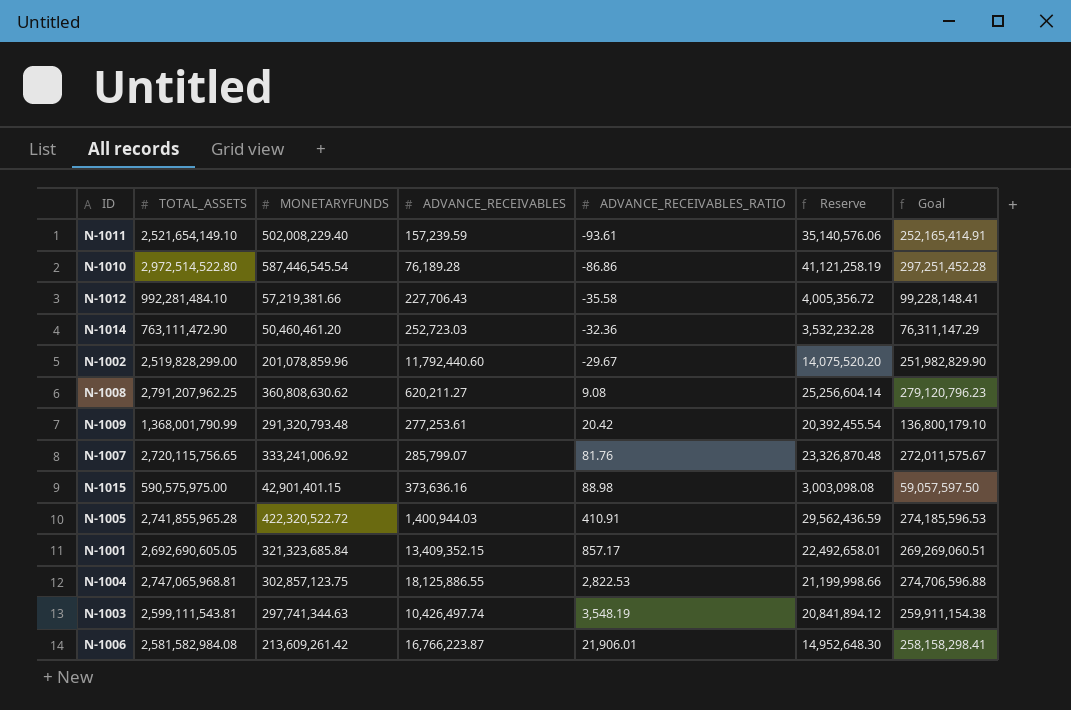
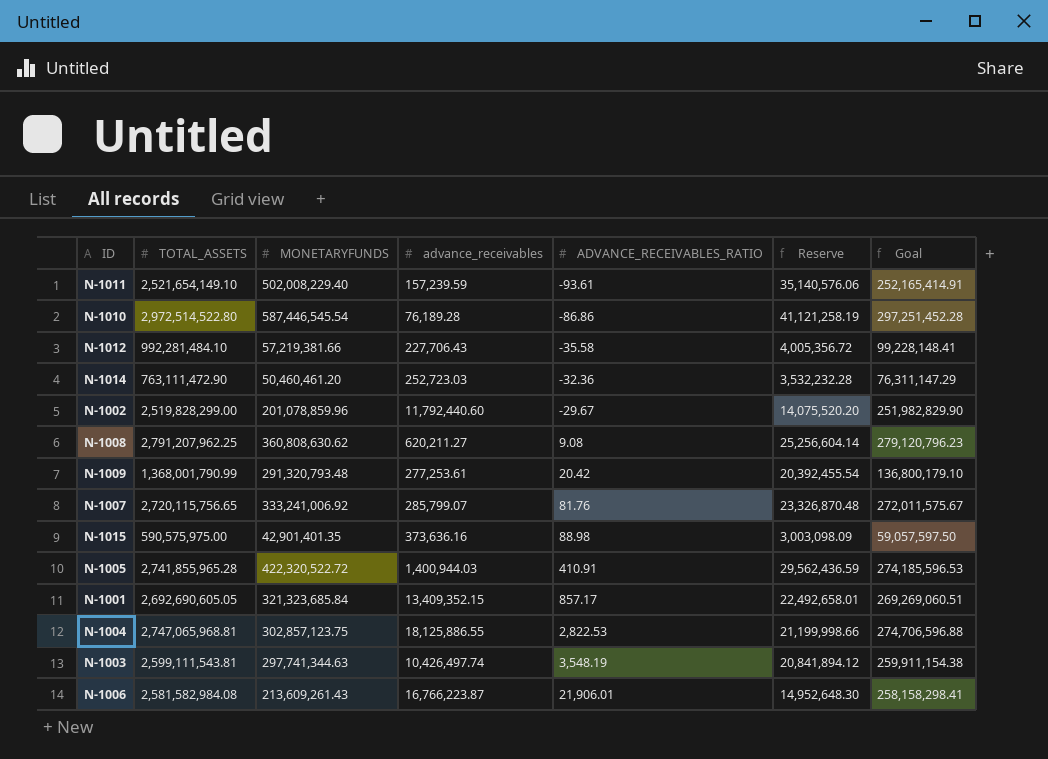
column name: ADVANCE_RECEIVABLES -> advance_receivables
N-1015 | MONETARYFUNDS: 42,901,401.15 -> 42,901,401.35
N-1015 | Reserve: 3,003,098.08 -> 3,003,098.09
N-1006 | MONETARYFUNDS: 213,609,261.42 -> 213,609,261.43

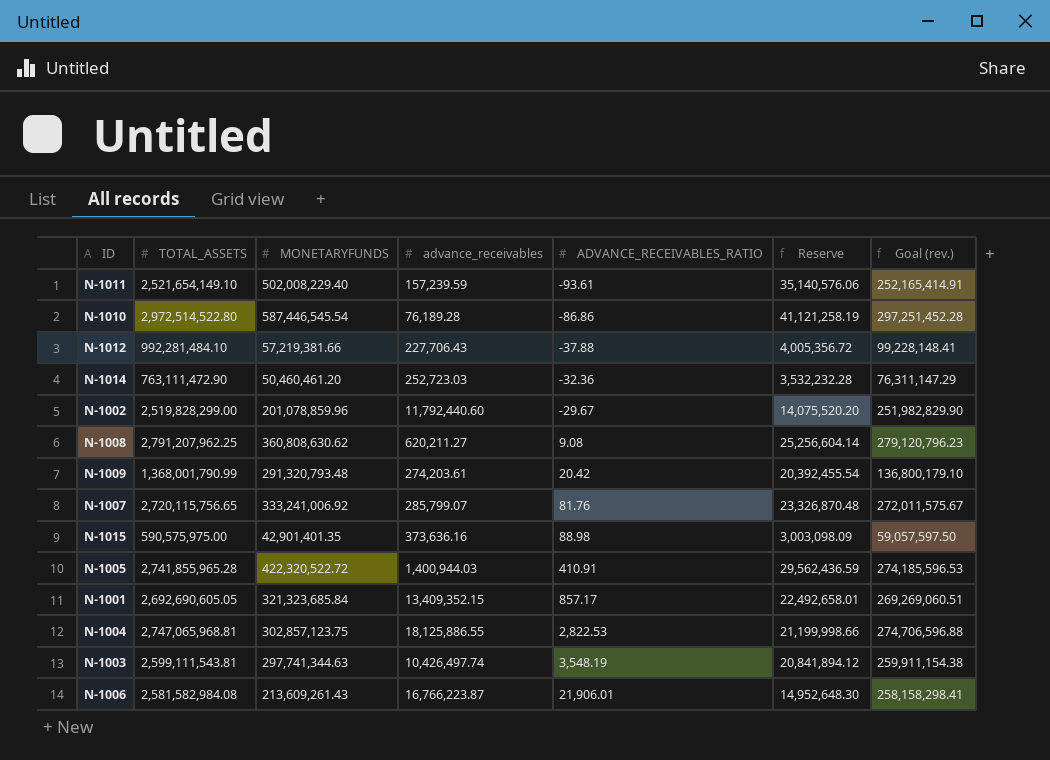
column name: Goal -> Goal (rev.)
N-1012 | ADVANCE_RECEIVABLES_RATIO: -35.58 -> -37.88
N-1009 | advance_receivables: 277,253.61 -> 274,203.61

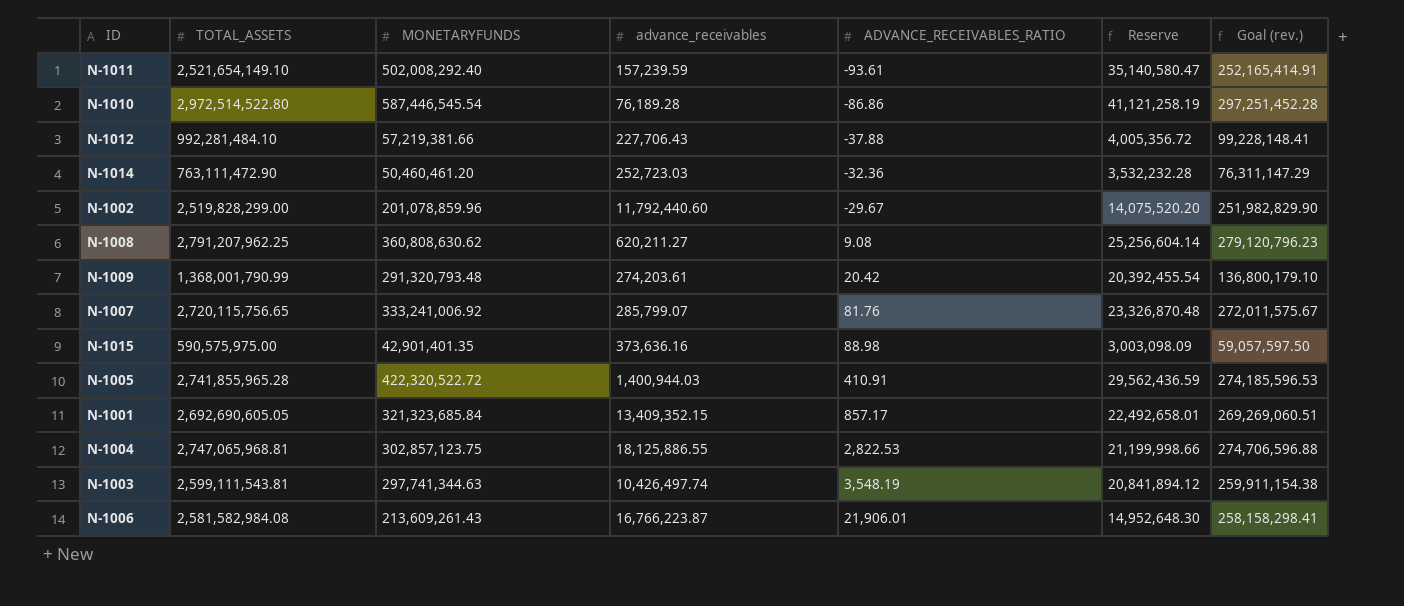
N-1011 | MONETARYFUNDS: 502,008,229.40 -> 502,008,292.40
N-1011 | Reserve: 35,140,576.06 -> 35,140,580.47

